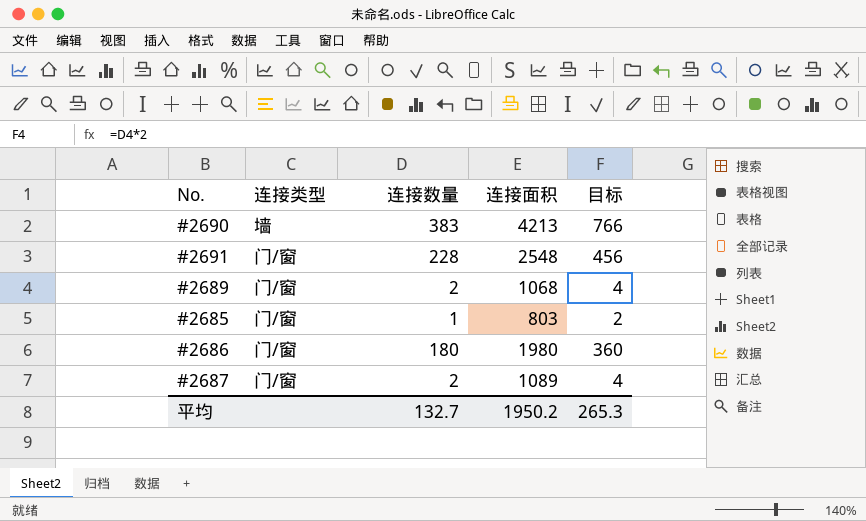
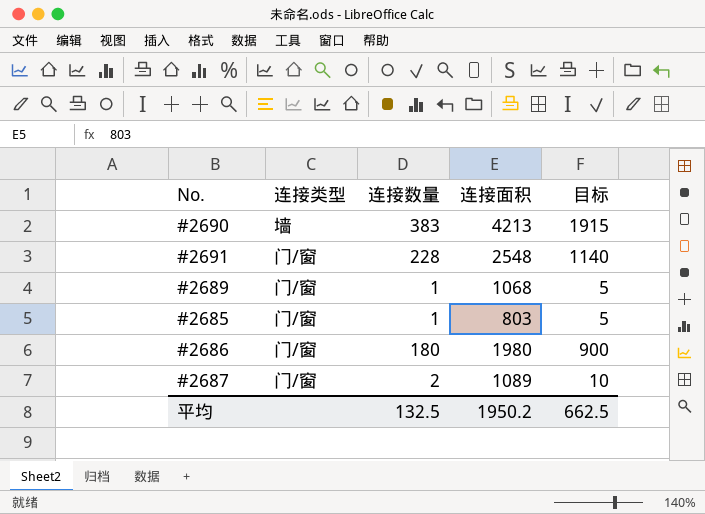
column 目标 | formula: [连接数量] * 2 -> [连接数量] * 5
#2689 | 连接数量: 2 -> 1
平均 | 连接数量: 132.7 -> 132.5
平均 | 目标: 265.3 -> 662.5

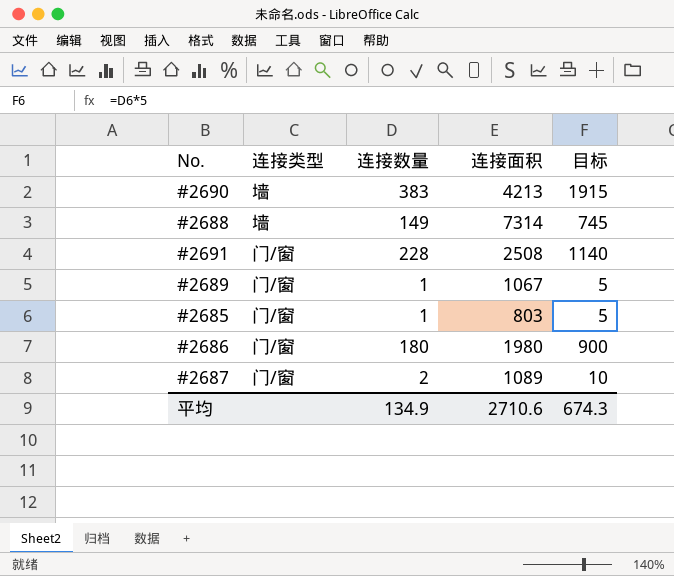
row #2688: none -> 墙 | 149 | 7314 | 745
#2691 | 连接面积: 2548 -> 2508
#2689 | 连接面积: 1068 -> 1067
平均 | 连接数量: 132.5 -> 134.9
平均 | 连接面积: 1950.2 -> 2710.6
平均 | 目标: 662.5 -> 674.3

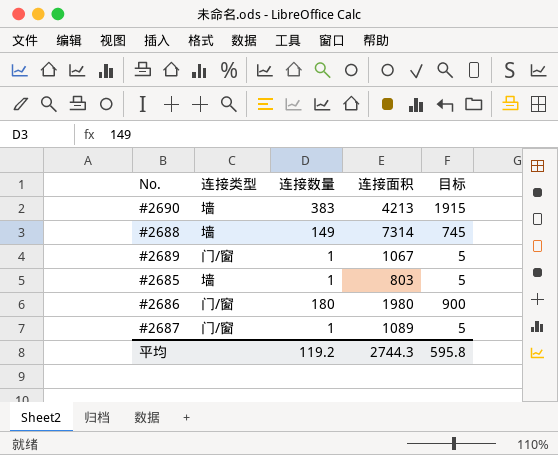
row #2691: 门/窗 | 228 | 2508 | 1140 -> none
#2685 | 连接类型: 门/窗 -> 墙
#2687 | 连接数量: 2 -> 1
#2687 | 目标: 10 -> 5
平均 | 连接数量: 134.9 -> 119.2
平均 | 连接面积: 2710.6 -> 2744.3
平均 | 目标: 674.3 -> 595.8

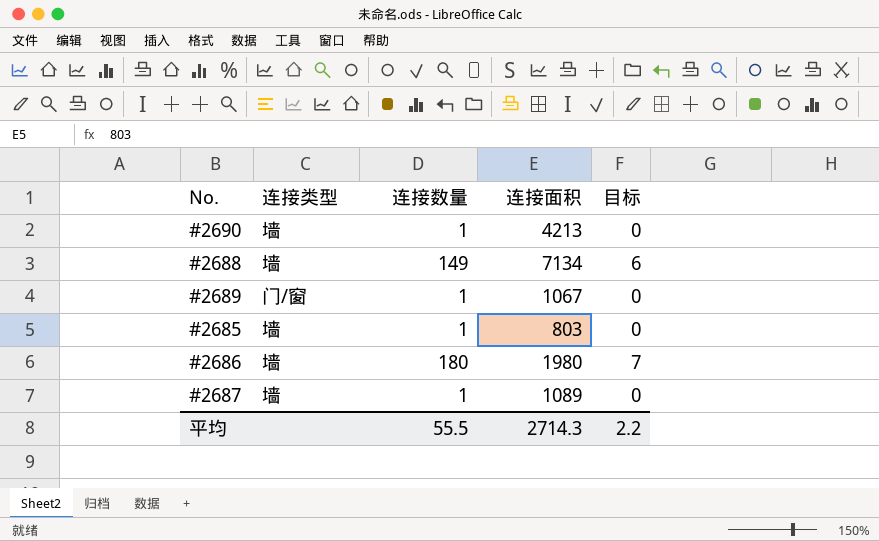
column 目标 | formula: [连接数量] * 5 -> [连接数量] * 0.04
#2690 | 连接数量: 383 -> 1
#2688 | 连接面积: 7314 -> 7134
#2686 | 连接类型: 门/窗 -> 墙
#2687 | 连接类型: 门/窗 -> 墙
平均 | 连接数量: 119.2 -> 55.5
平均 | 连接面积: 2744.3 -> 2714.3
平均 | 目标: 595.8 -> 2.2

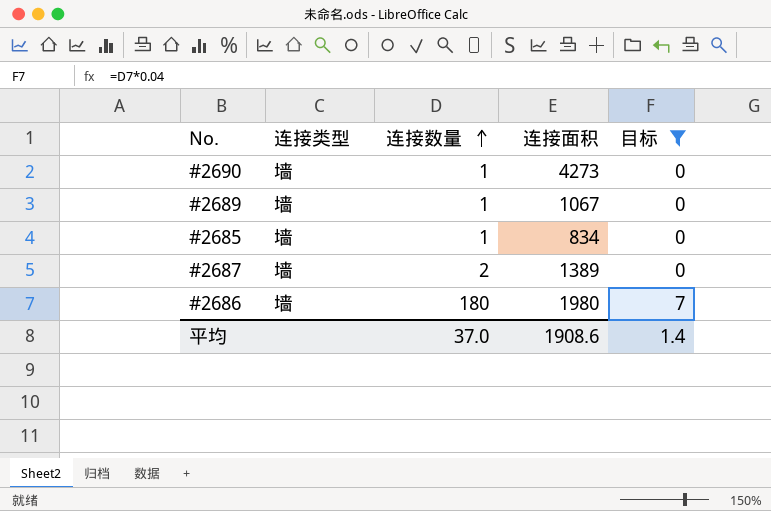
filter: none -> 目标 != 6
row order: none -> 连接数量 ascending
#2690 | 连接面积: 4213 -> 4273
#2689 | 连接类型: 门/窗 -> 墙
#2685 | 连接面积: 803 -> 834
#2687 | 连接数量: 1 -> 2
#2687 | 连接面积: 1089 -> 1389
平均 | 连接数量: 55.5 -> 37.0
平均 | 连接面积: 2714.3 -> 1908.6
平均 | 目标: 2.2 -> 1.4

